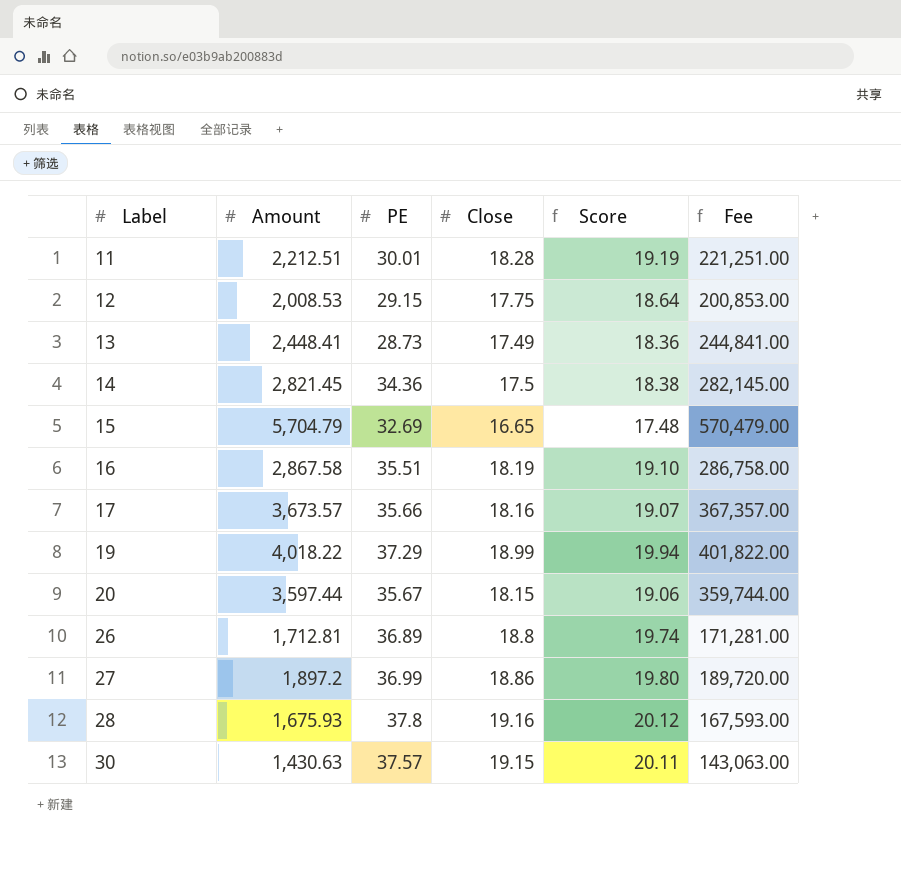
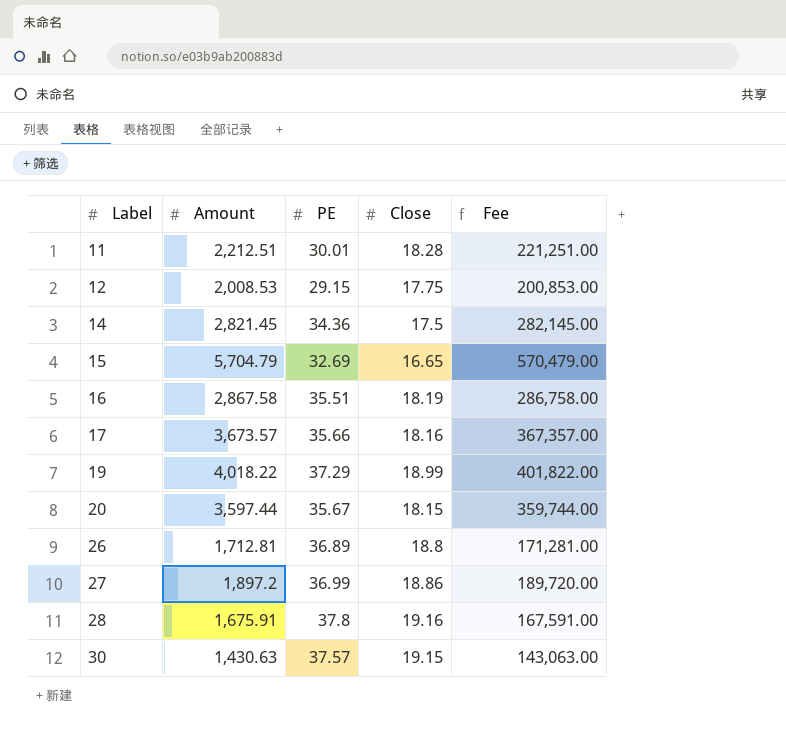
column Score | formula: [Close] * 1.05 -> none
row 13: 2,448.41 | 28.73 | 17.49 | 18.36 | 244,841.00 -> none
28 | Amount: 1,675.93 -> 1,675.91
28 | Fee: 167,593.00 -> 167,591.00

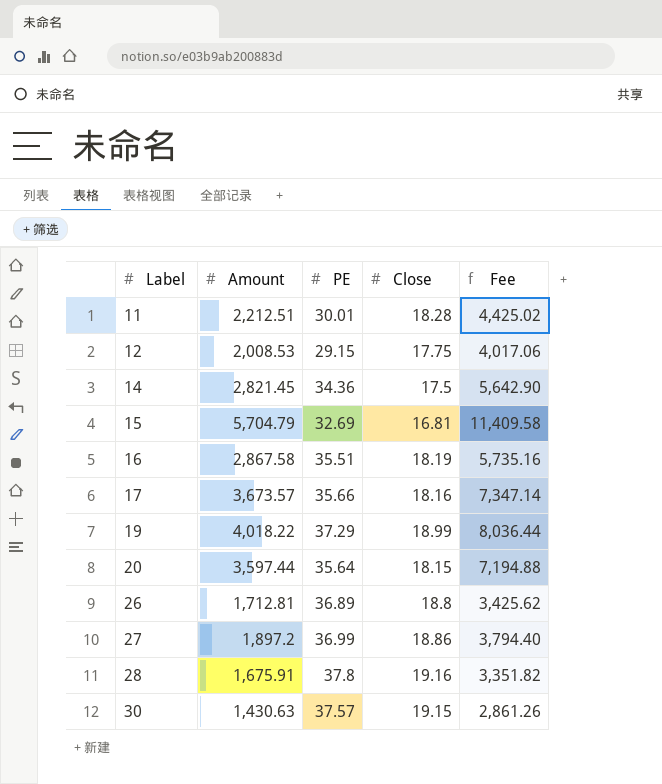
column Fee | formula: [Amount] * 100 -> [Amount] * 2
15 | Close: 16.65 -> 16.81
20 | PE: 35.67 -> 35.64

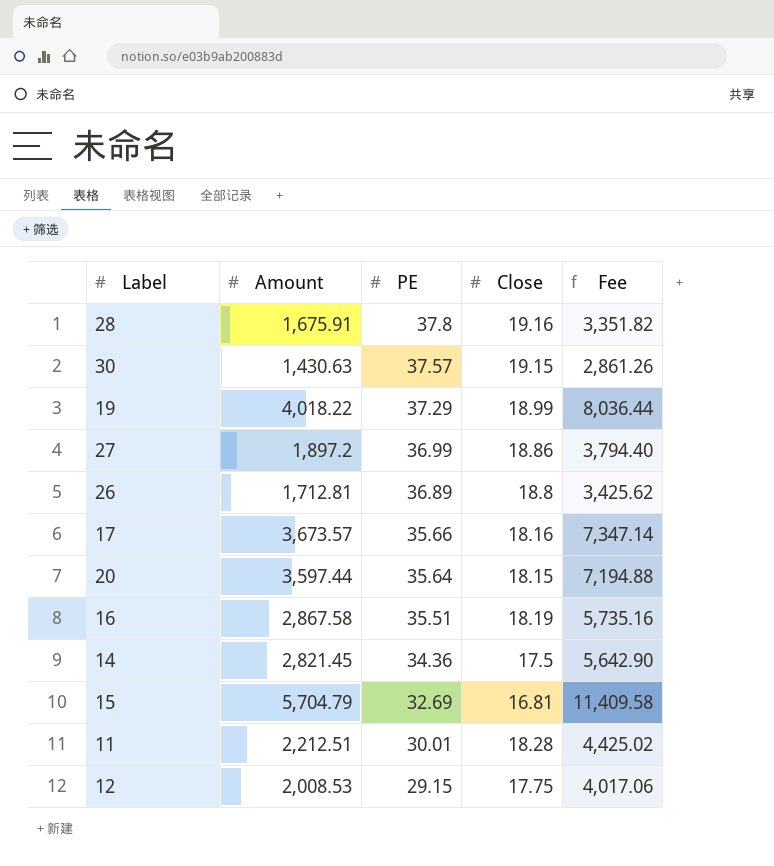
row order: Label ascending -> PE descending

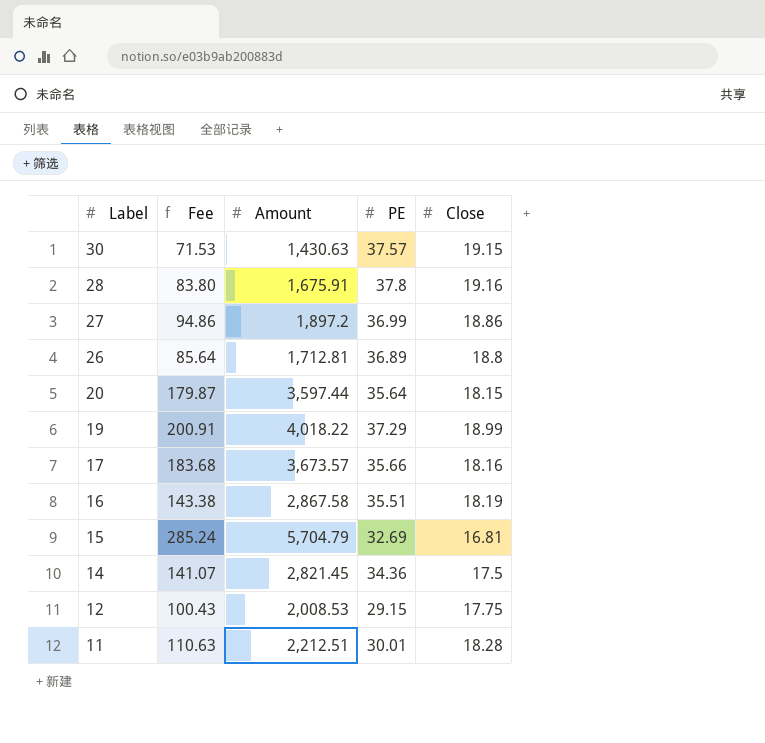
row order: PE descending -> Label descending
column Fee | formula: [Amount] * 2 -> [Amount] * 0.05
column Fee | position: 5 -> 2

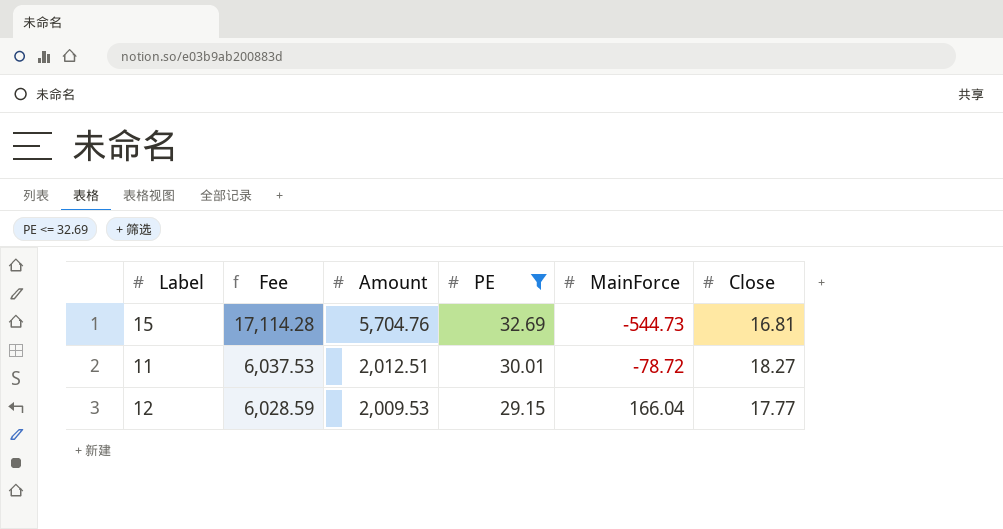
filter: none -> PE <= 32.69
row order: Label descending -> Fee descending
column Fee | formula: [Amount] * 0.05 -> [Amount] * 3
column MainForce | position: none -> 5
15 | Amount: 5,704.79 -> 5,704.76
11 | Amount: 2,212.51 -> 2,012.51
11 | Close: 18.28 -> 18.27
12 | Amount: 2,008.53 -> 2,009.53
12 | Close: 17.75 -> 17.77

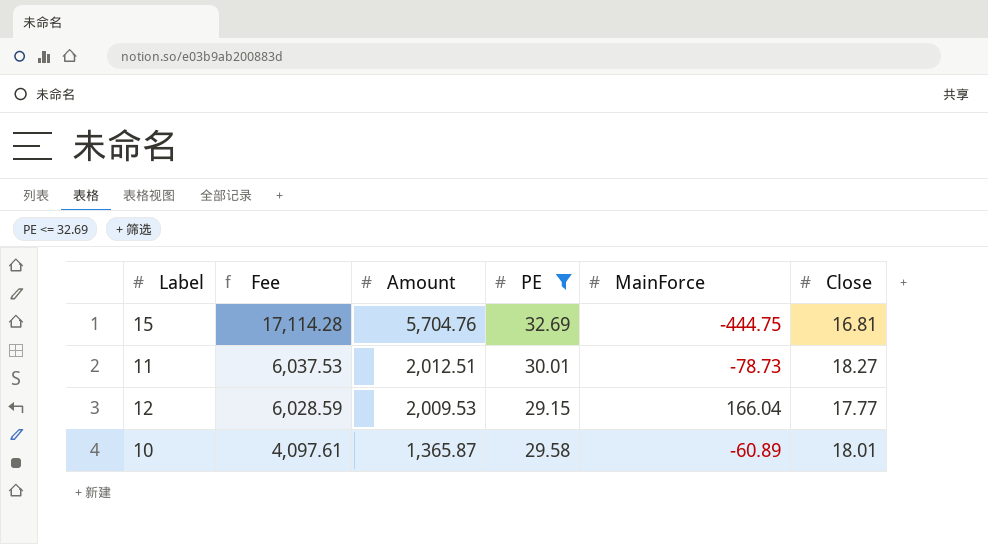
15 | MainForce: -544.73 -> -444.75
11 | MainForce: -78.72 -> -78.73
row 10: none -> 4,097.61 | 1,365.87 | 29.58 | -60.89 | 18.01

